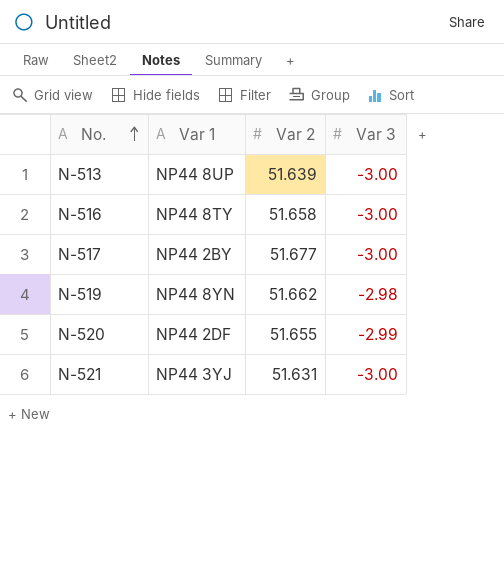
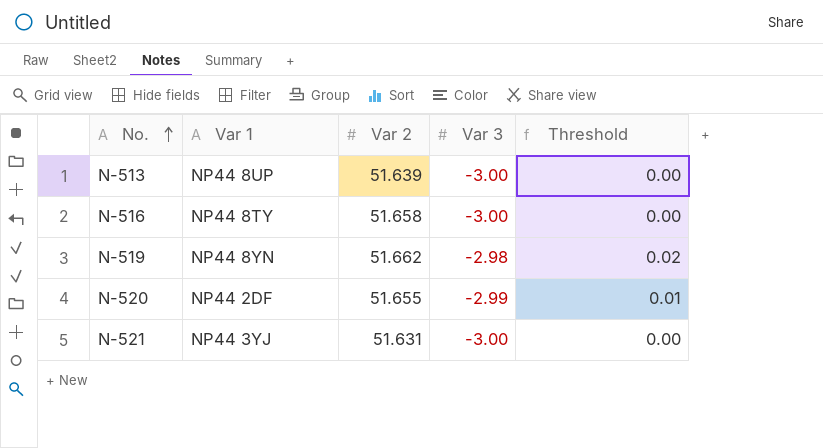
column Threshold | formula: none -> [Var 3] + 3
row N-517: NP44 2BY | 51.677 | -3.00 -> none

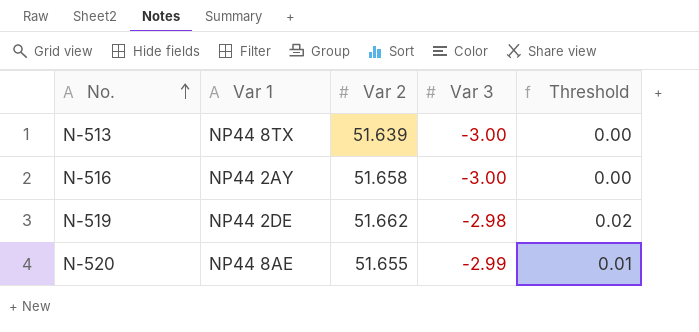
row N-521: NP44 3YJ | 51.631 | -3.00 | 0.00 -> none
N-513 | Var 1: NP44 8UP -> NP44 8TX
N-516 | Var 1: NP44 8TY -> NP44 2AY
N-519 | Var 1: NP44 8YN -> NP44 2DE
N-520 | Var 1: NP44 2DF -> NP44 8AE

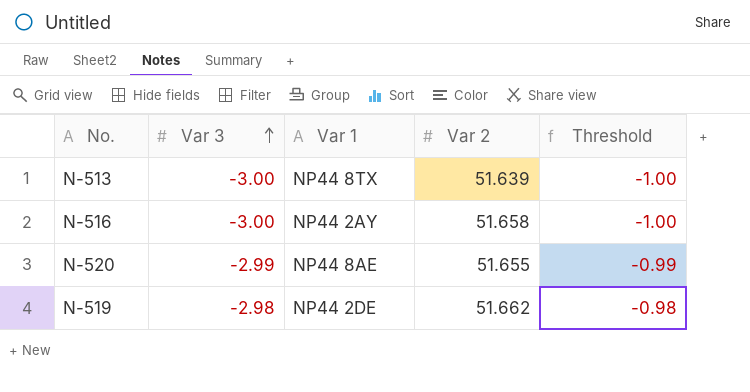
row order: No. ascending -> Var 3 ascending
column Var 3 | position: 4 -> 2
column Threshold | formula: [Var 3] + 3 -> [Var 3] + 2

